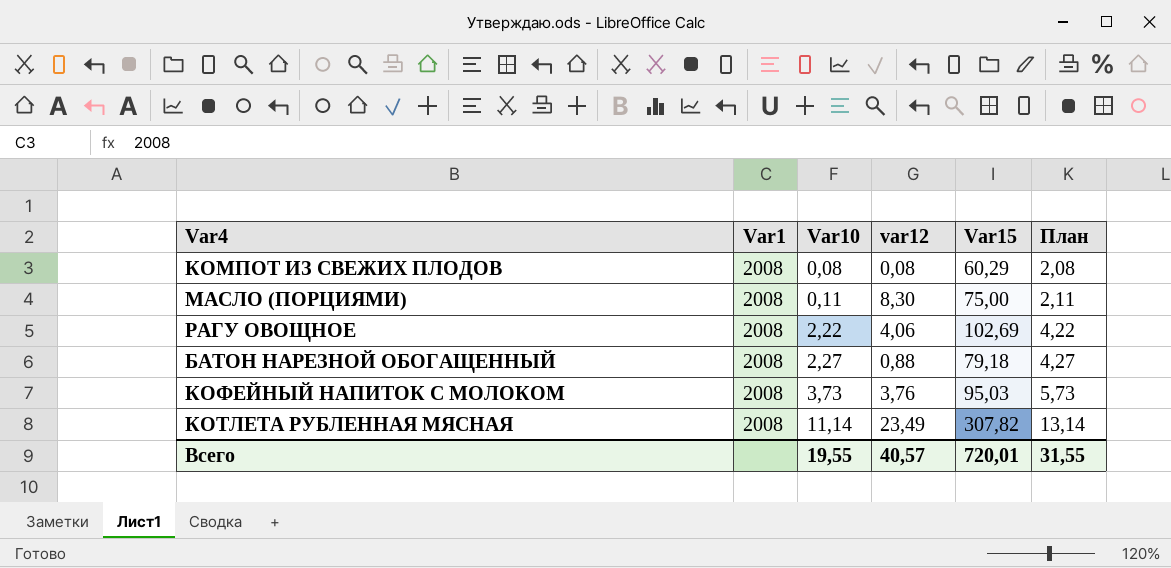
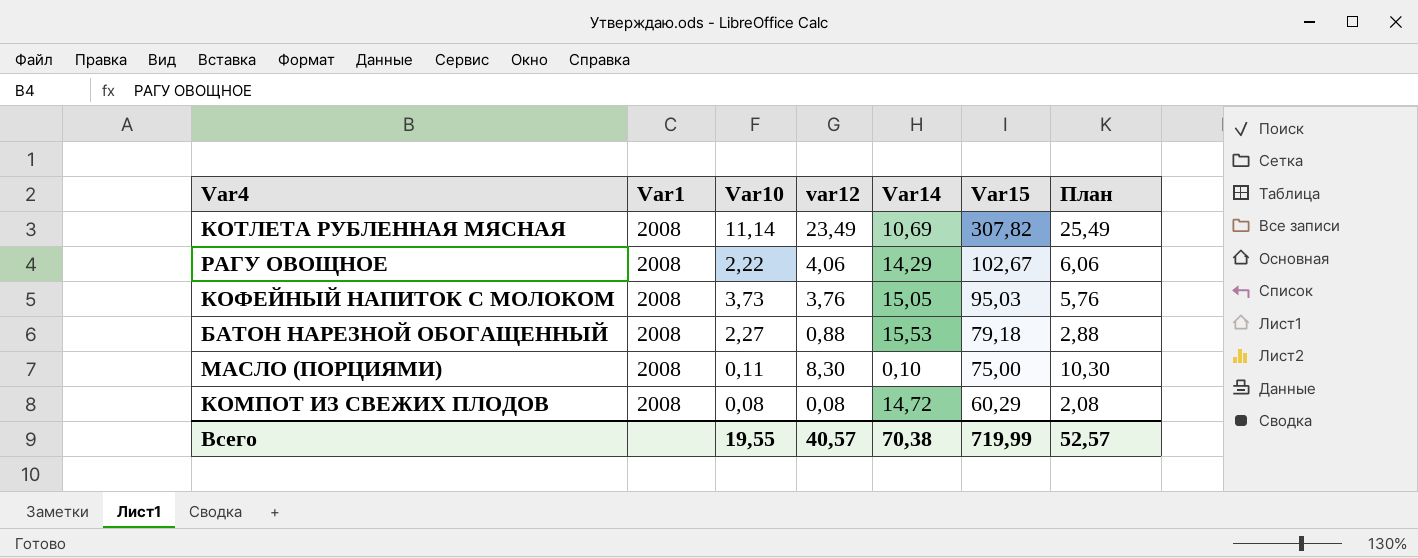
row order: Var10 ascending -> Var15 descending
column Var14 | position: none -> 5
column План | formula: [Var10] + 2 -> [var12] + 2
РАГУ ОВОЩНОЕ | Var15: 102,69 -> 102,67
Всего | Var15: 720,01 -> 719,99
Всего | План: 31,55 -> 52,57

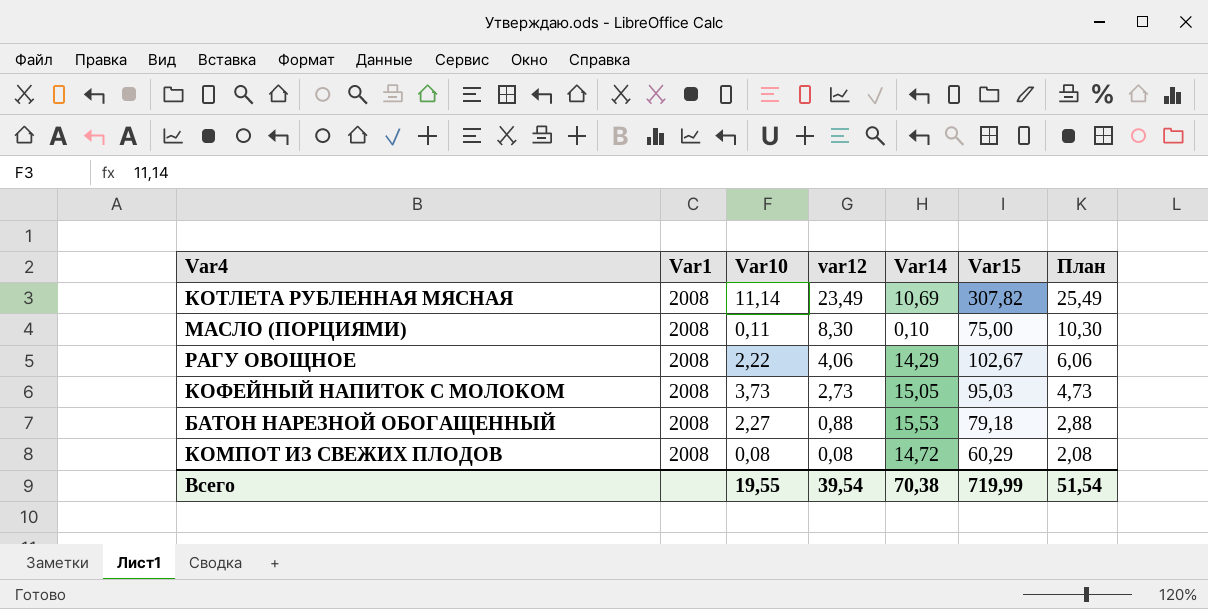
row order: Var15 descending -> var12 descending
КОФЕЙНЫЙ НАПИТОК С МОЛОКОМ | var12: 3,76 -> 2,73
КОФЕЙНЫЙ НАПИТОК С МОЛОКОМ | План: 5,76 -> 4,73
Всего | var12: 40,57 -> 39,54
Всего | План: 52,57 -> 51,54

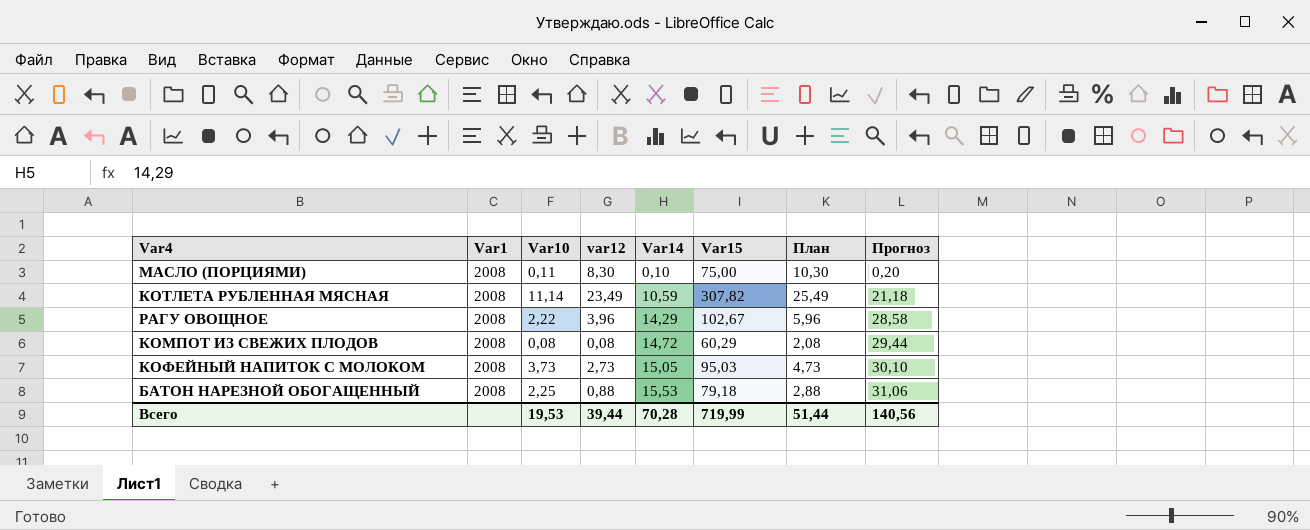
row order: var12 descending -> Var14 ascending
column Прогноз | formula: none -> [Var14] * 2
КОТЛЕТА РУБЛЕННАЯ МЯСНАЯ | Var14: 10,69 -> 10,59
РАГУ ОВОЩНОЕ | var12: 4,06 -> 3,96
РАГУ ОВОЩНОЕ | План: 6,06 -> 5,96
БАТОН НАРЕЗНОЙ ОБОГАЩЕННЫЙ | Var10: 2,27 -> 2,25
Всего | Var10: 19,55 -> 19,53
Всего | var12: 39,54 -> 39,44
Всего | Var14: 70,38 -> 70,28
Всего | План: 51,54 -> 51,44

